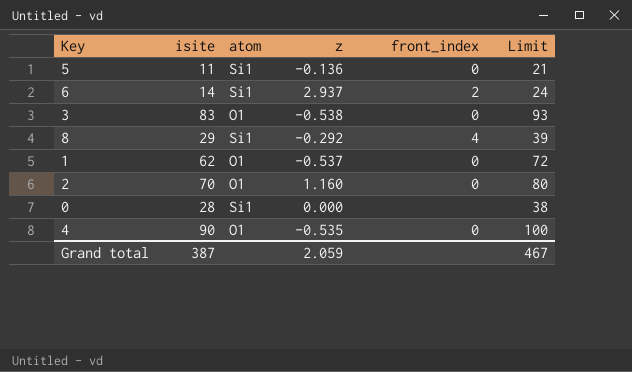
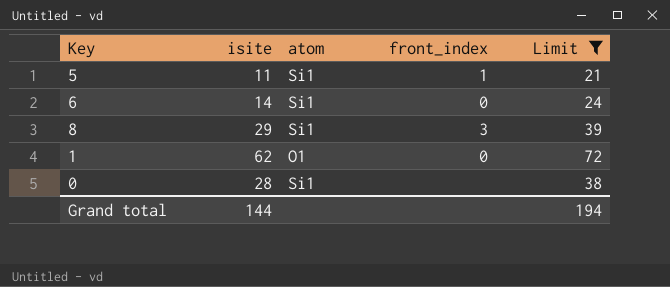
filter: none -> Limit <= 72
column z | position: 4 -> none
5 | front_index: 0 -> 1
6 | front_index: 2 -> 0
8 | front_index: 4 -> 3
Grand total | isite: 387 -> 144
Grand total | Limit: 467 -> 194

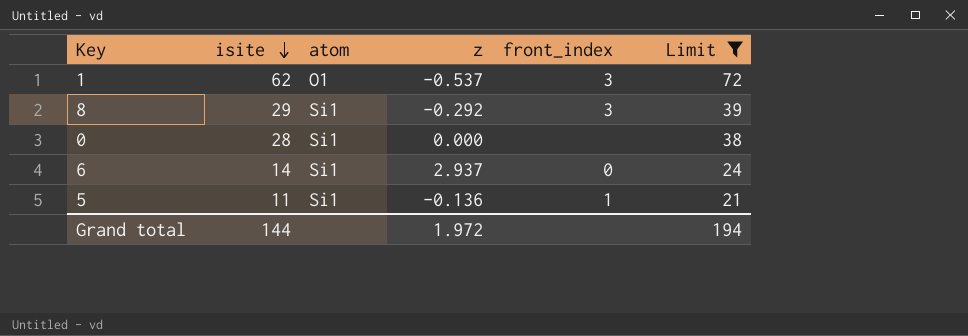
row order: none -> isite descending
column z | position: none -> 4
1 | front_index: 0 -> 3

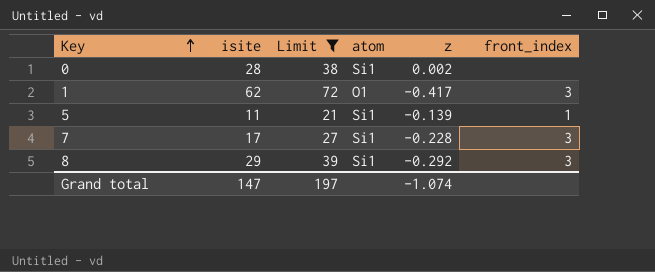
row order: isite descending -> Key ascending
column Limit | position: 6 -> 3
row 6: 14 | Si1 | 2.937 | 0 | 24 -> none
0 | z: 0.000 -> 0.002
1 | z: -0.537 -> -0.417
5 | z: -0.136 -> -0.139
row 7: none -> 17 | 27 | Si1 | -0.228 | 3
Grand total | isite: 144 -> 147
Grand total | Limit: 194 -> 197
Grand total | z: 1.972 -> -1.074

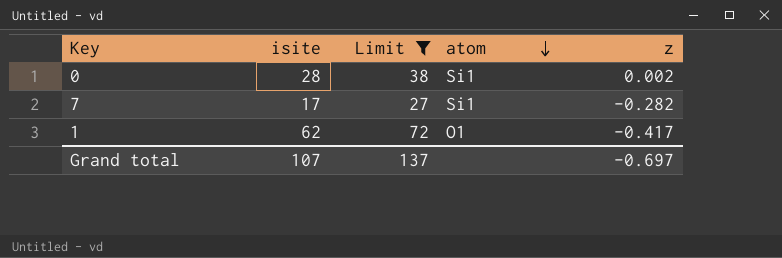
row order: Key ascending -> atom descending
column front_index | position: 6 -> none
row 5: 11 | 21 | Si1 | -0.139 | 1 -> none
row 8: 29 | 39 | Si1 | -0.292 | 3 -> none
7 | z: -0.228 -> -0.282
Grand total | isite: 147 -> 107
Grand total | Limit: 197 -> 137
Grand total | z: -1.074 -> -0.697

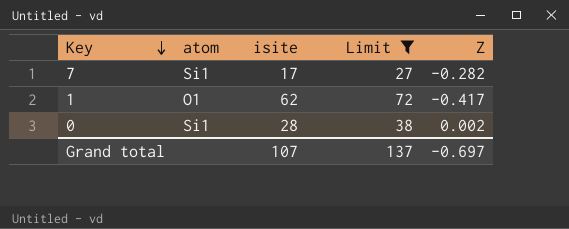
row order: atom descending -> Key descending
column atom | position: 4 -> 2
column name: z -> Z

